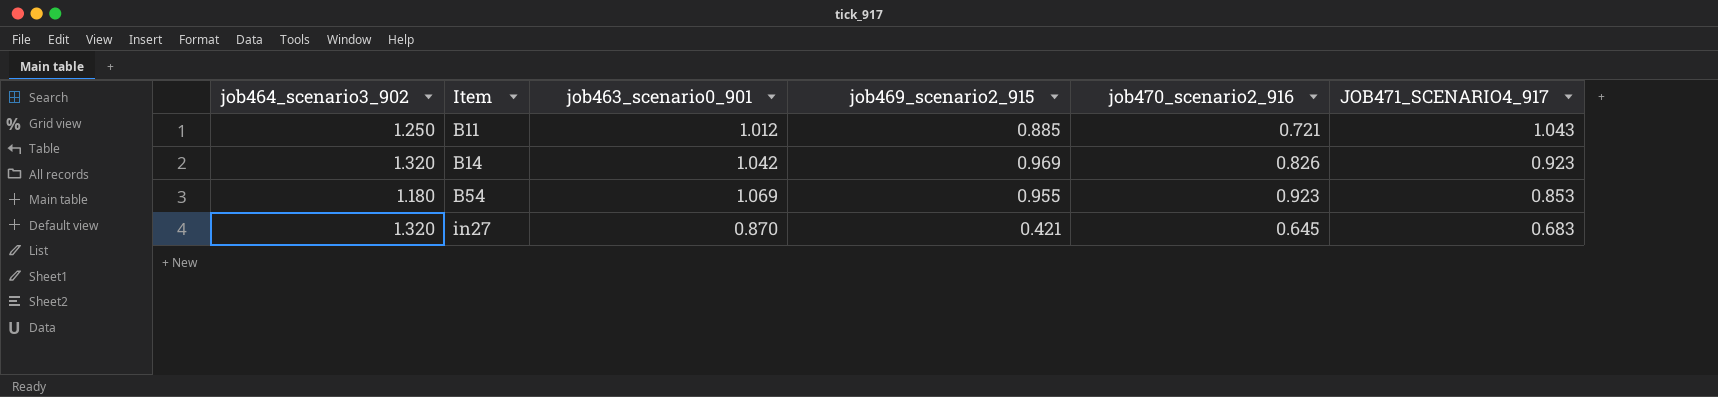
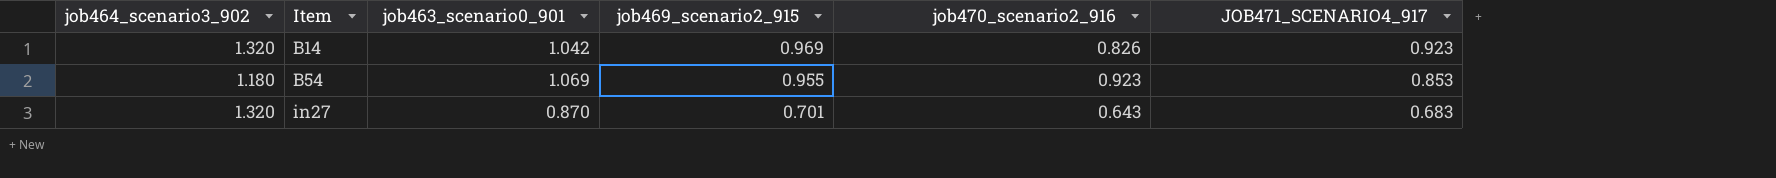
row B11: 1.250 | 1.012 | 0.885 | 0.721 | 1.043 -> none
in27 | job469_scenario2_915: 0.421 -> 0.701
in27 | job470_scenario2_916: 0.645 -> 0.643

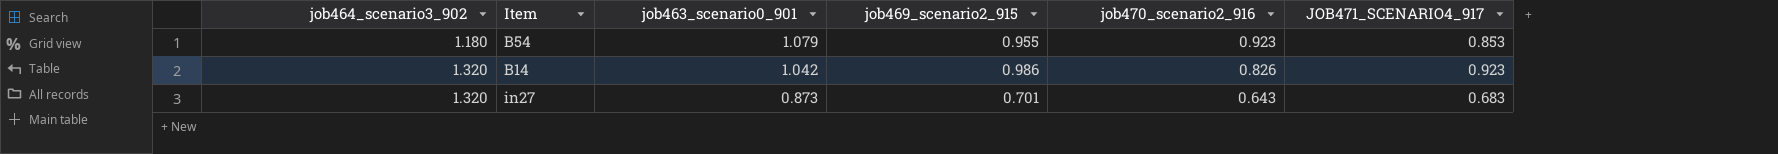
row order: Item ascending -> job464_scenario3_902 ascending
B54 | job463_scenario0_901: 1.069 -> 1.079
B14 | job469_scenario2_915: 0.969 -> 0.986
in27 | job463_scenario0_901: 0.870 -> 0.873

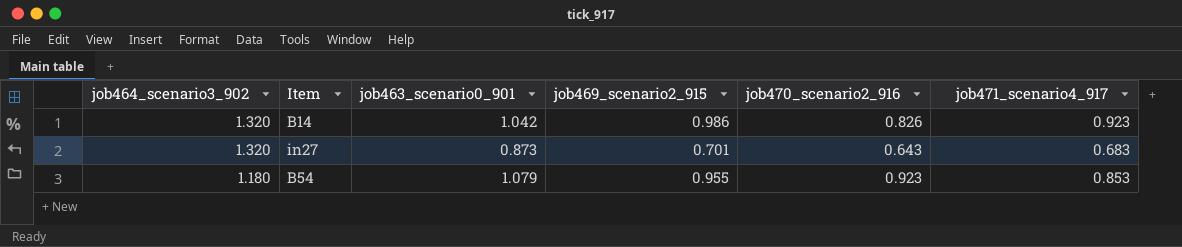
row order: job464_scenario3_902 ascending -> job464_scenario3_902 descending
column name: JOB471_SCENARIO4_917 -> job471_scenario4_917

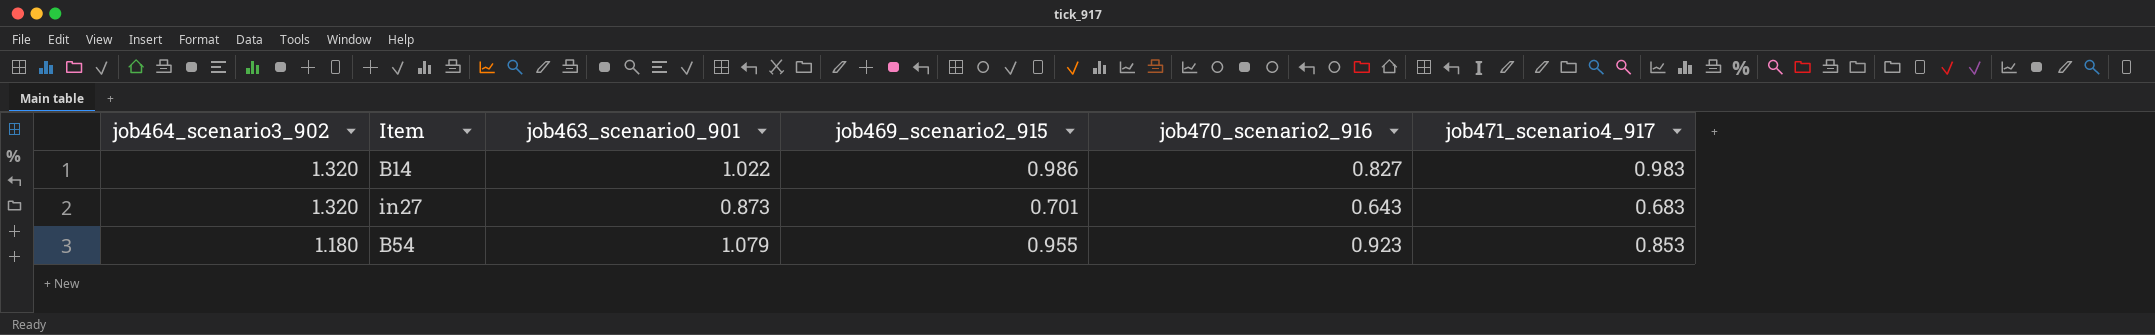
B14 | job463_scenario0_901: 1.042 -> 1.022
B14 | job470_scenario2_916: 0.826 -> 0.827
B14 | job471_scenario4_917: 0.923 -> 0.983

